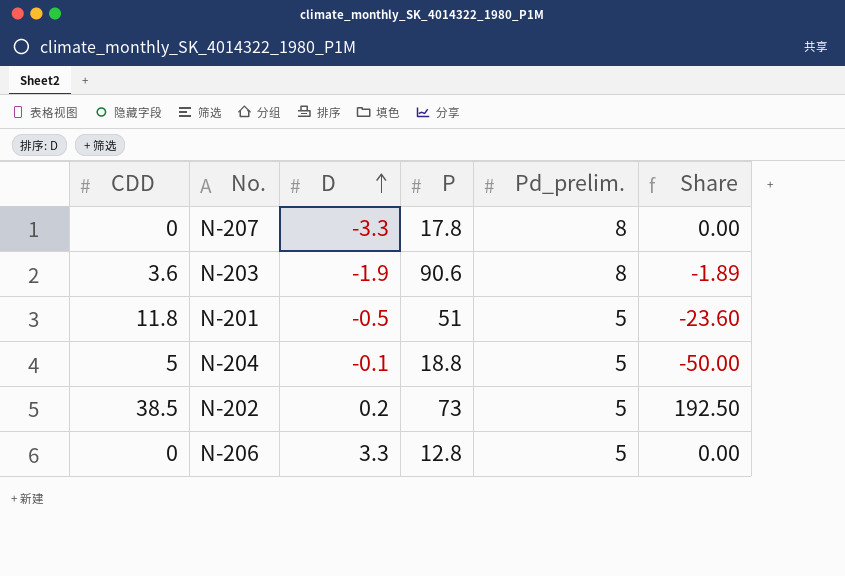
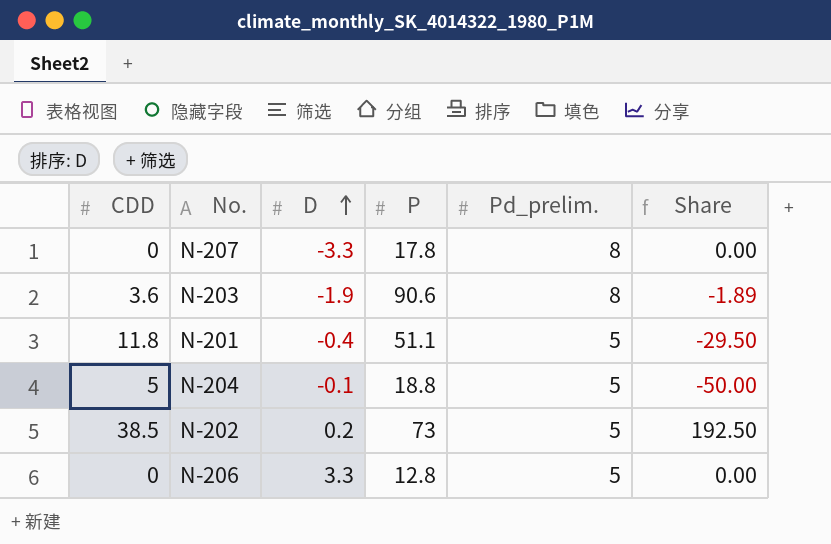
N-201 | D: -0.5 -> -0.4
N-201 | P: 51 -> 51.1
N-201 | Share: -23.60 -> -29.50

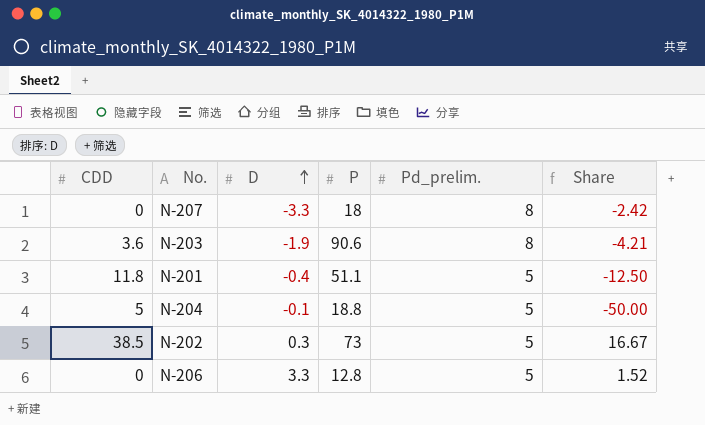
column Share | formula: [CDD] / [D] -> [Pd_prelim.] / [D]
N-207 | P: 17.8 -> 18
N-202 | D: 0.2 -> 0.3

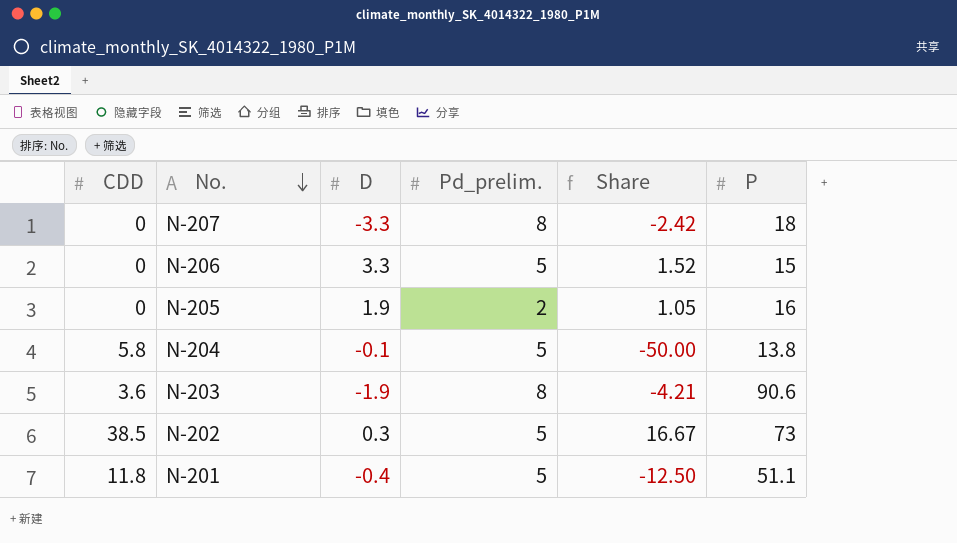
row order: D ascending -> No. descending
column P | position: 4 -> 6
N-206 | P: 12.8 -> 15
row N-205: none -> 0 | 1.9 | 2 | 1.05 | 16
N-204 | CDD: 5 -> 5.8
N-204 | P: 18.8 -> 13.8

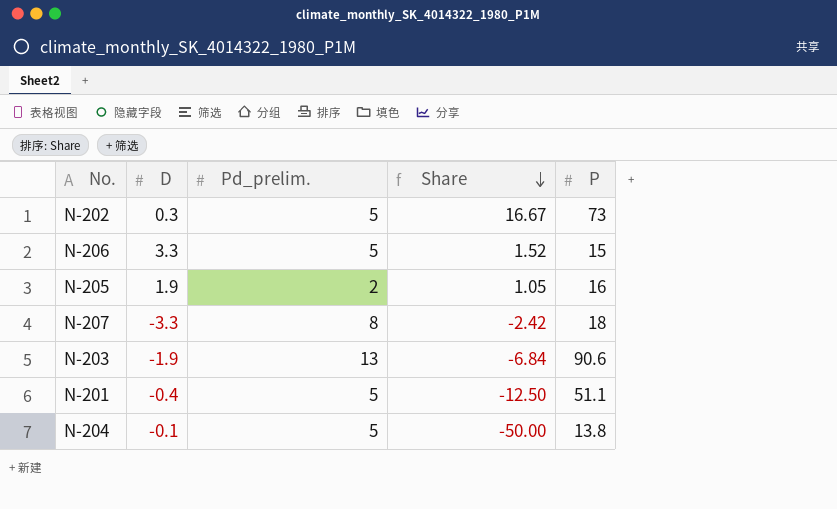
row order: No. descending -> Share descending
column CDD | position: 1 -> none
N-203 | Pd_prelim.: 8 -> 13
N-203 | Share: -4.21 -> -6.84

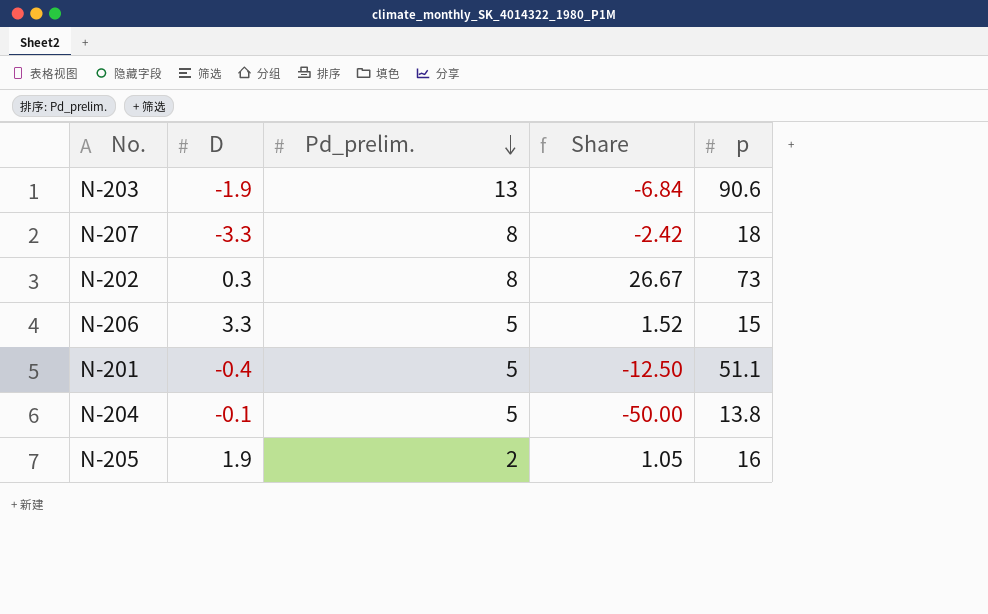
row order: Share descending -> Pd_prelim. descending
column name: P -> p
N-202 | Pd_prelim.: 5 -> 8
N-202 | Share: 16.67 -> 26.67

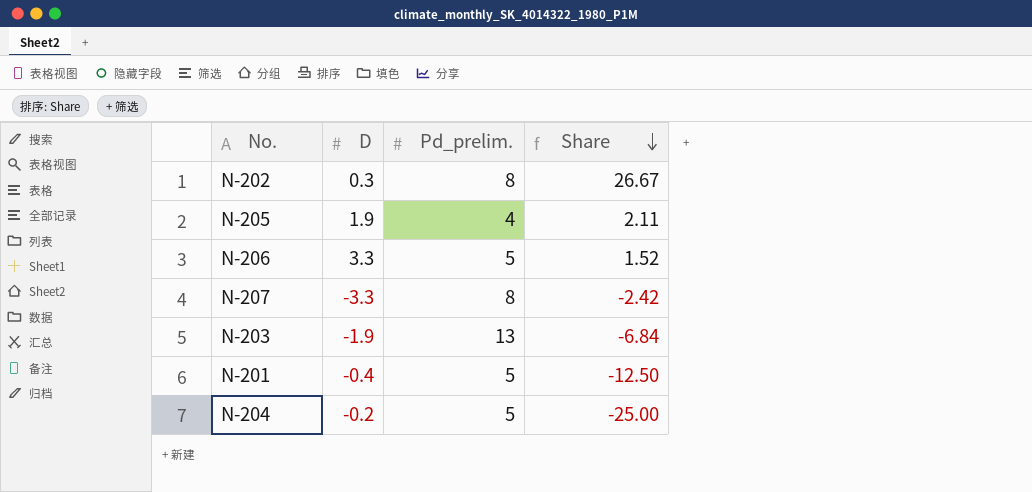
row order: Pd_prelim. descending -> Share descending
column p | position: 5 -> none
N-205 | Pd_prelim.: 2 -> 4
N-205 | Share: 1.05 -> 2.11
N-204 | D: -0.1 -> -0.2
N-204 | Share: -50.00 -> -25.00

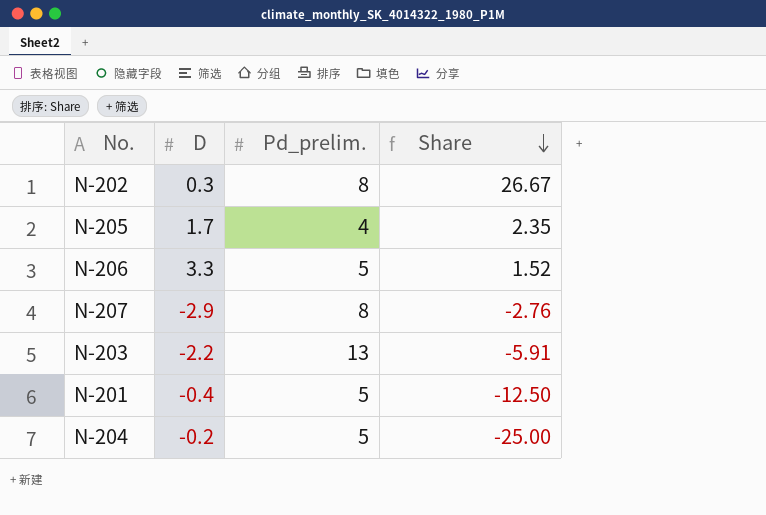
N-205 | D: 1.9 -> 1.7
N-205 | Share: 2.11 -> 2.35
N-207 | D: -3.3 -> -2.9
N-207 | Share: -2.42 -> -2.76
N-203 | D: -1.9 -> -2.2
N-203 | Share: -6.84 -> -5.91

